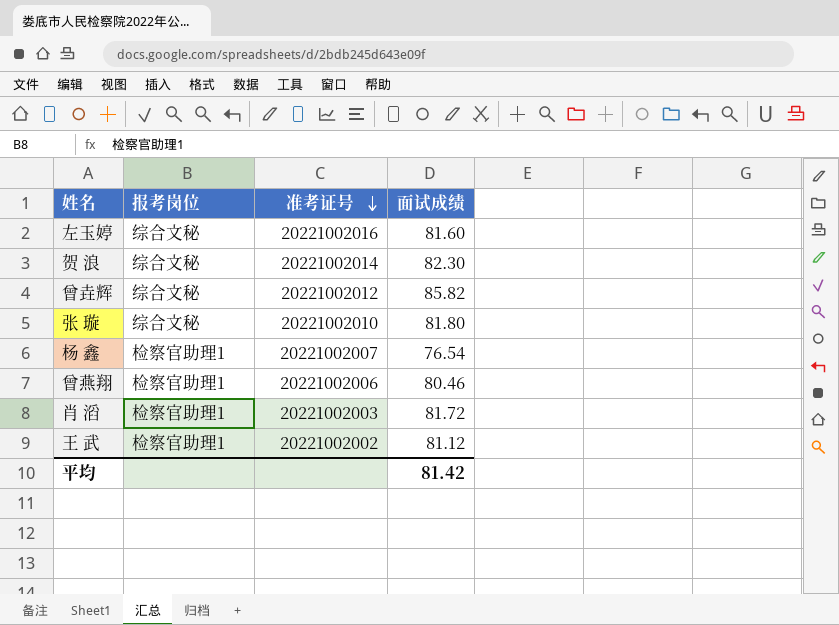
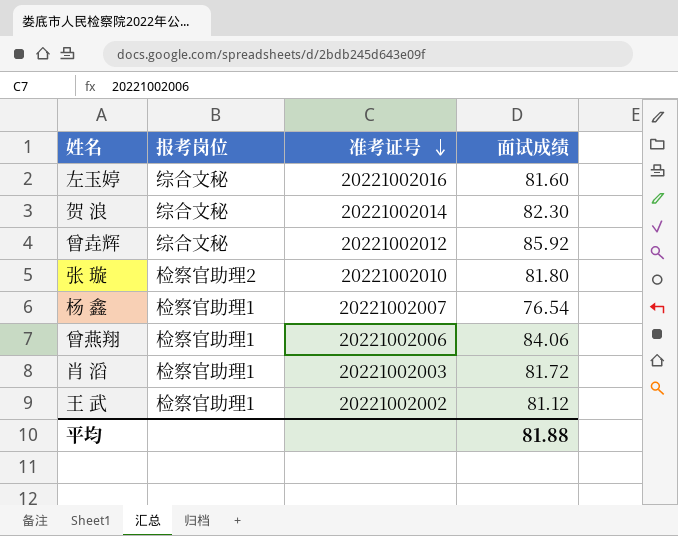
曾垚辉 | 面试成绩: 85.82 -> 85.92
张 璇 | 报考岗位: 综合文秘 -> 检察官助理2
曾燕翔 | 面试成绩: 80.46 -> 84.06
平均 | 面试成绩: 81.42 -> 81.88

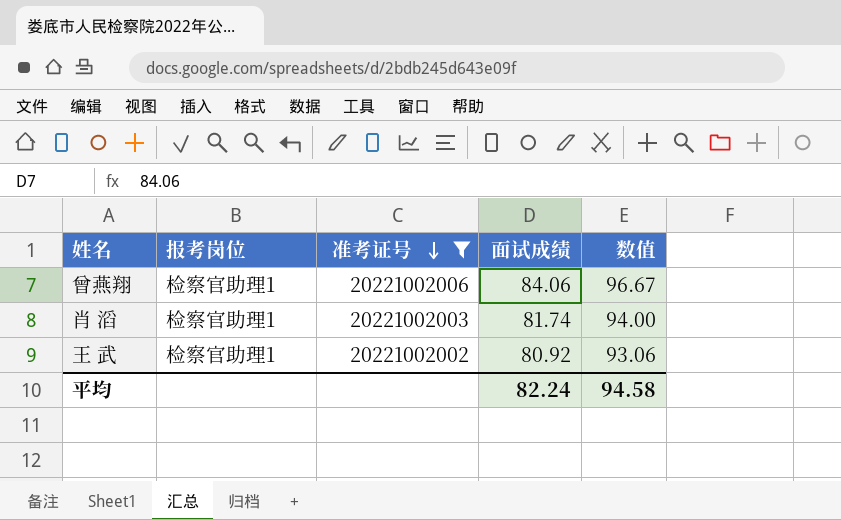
filter: none -> 准考证号 <= 20221002006
column 数值 | formula: none -> [面试成绩] * 1.15
肖 滔 | 面试成绩: 81.72 -> 81.74
王 武 | 面试成绩: 81.12 -> 80.92
平均 | 面试成绩: 81.88 -> 82.24

